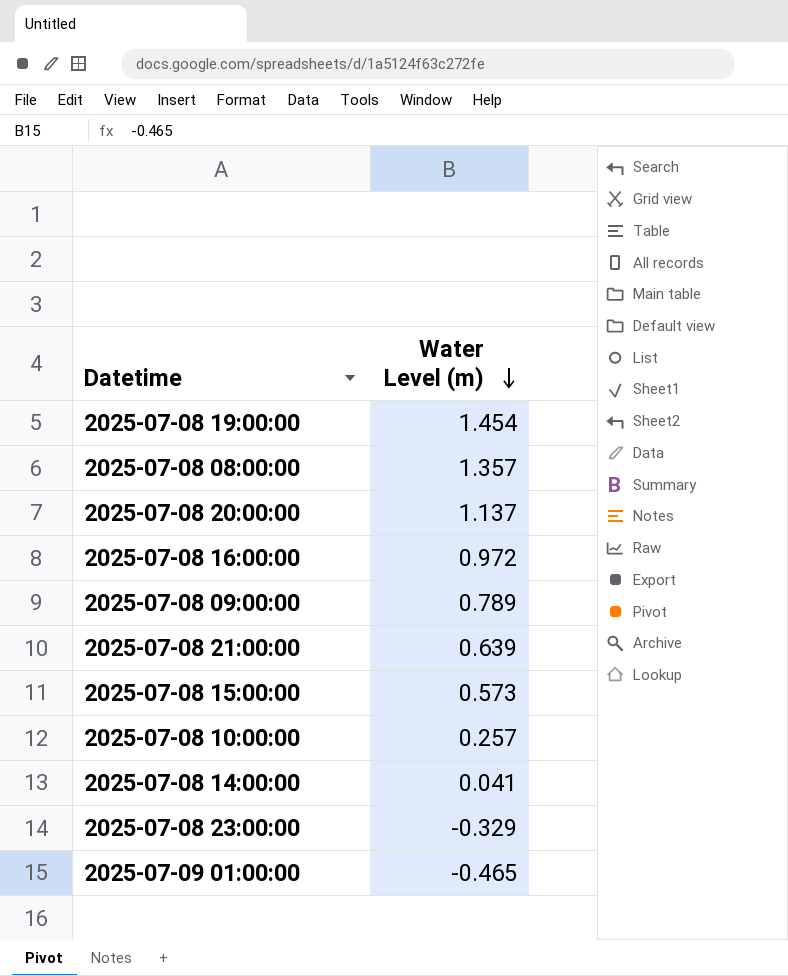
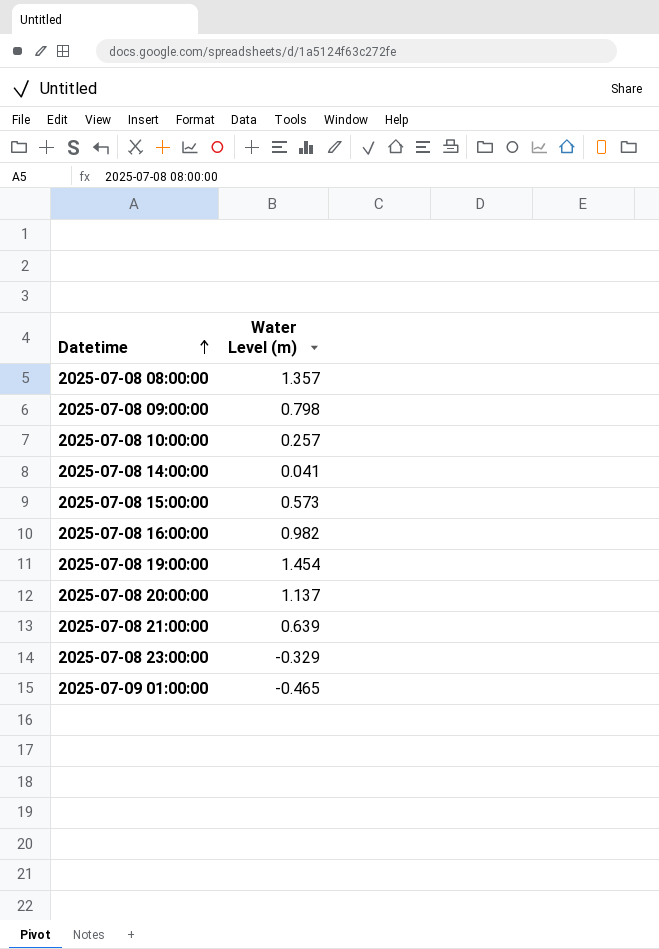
row order: Water Level (m) descending -> Datetime ascending
2025-07-08 09:00:00 | Water Level (m): 0.789 -> 0.798
2025-07-08 16:00:00 | Water Level (m): 0.972 -> 0.982

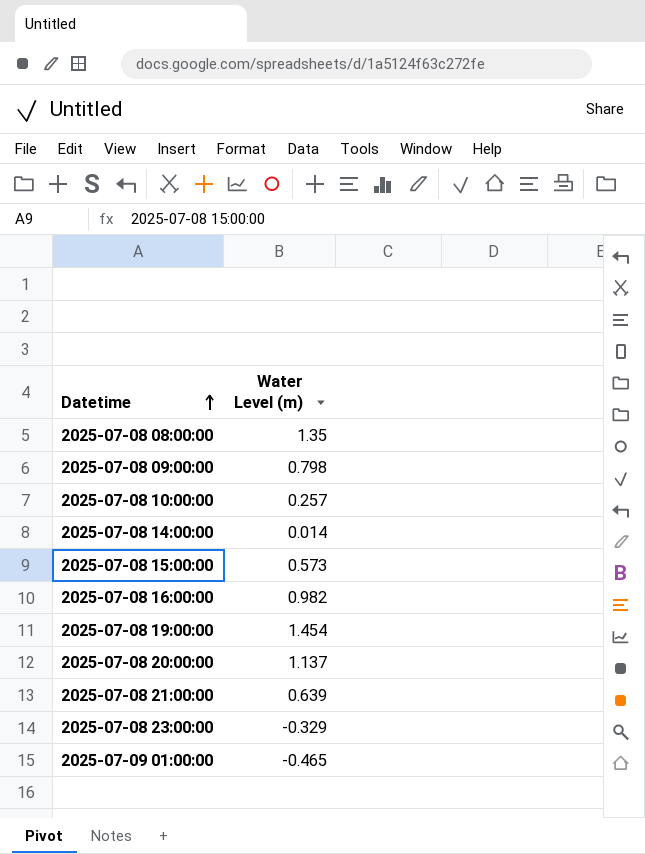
2025-07-08 08:00:00 | Water Level (m): 1.357 -> 1.35
2025-07-08 14:00:00 | Water Level (m): 0.041 -> 0.014

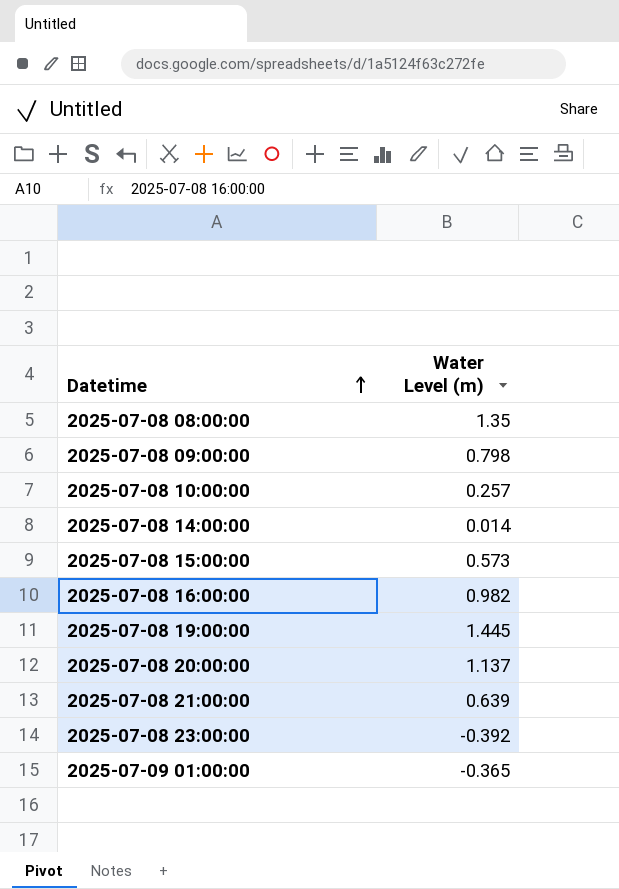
2025-07-08 19:00:00 | Water Level (m): 1.454 -> 1.445
2025-07-08 23:00:00 | Water Level (m): -0.329 -> -0.392
2025-07-09 01:00:00 | Water Level (m): -0.465 -> -0.365

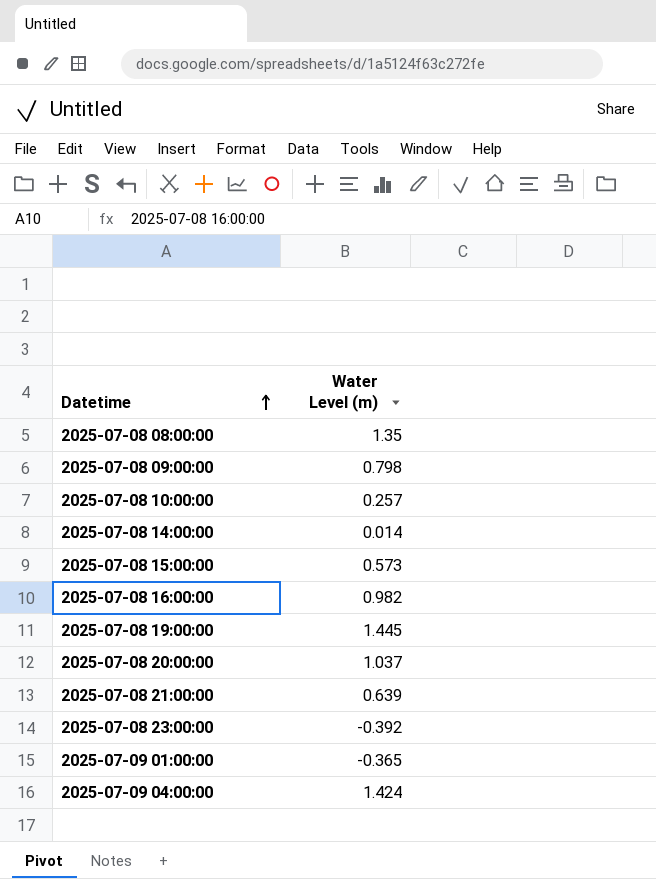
2025-07-08 20:00:00 | Water Level (m): 1.137 -> 1.037
row 2025-07-09 04:00:00: none -> 1.424

